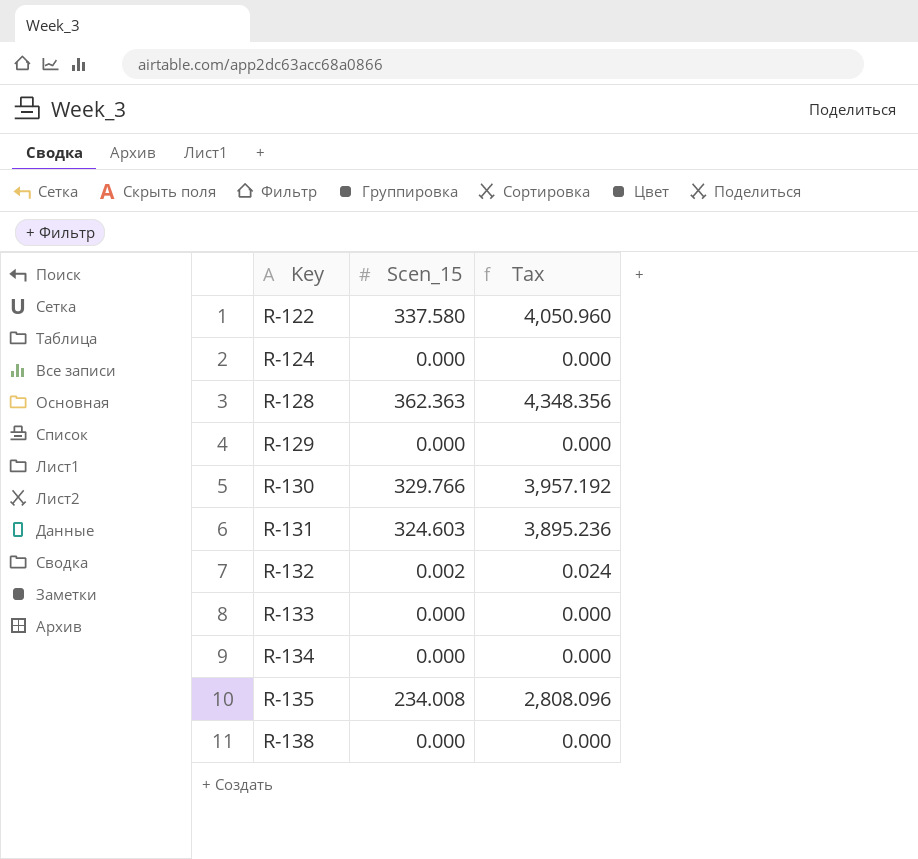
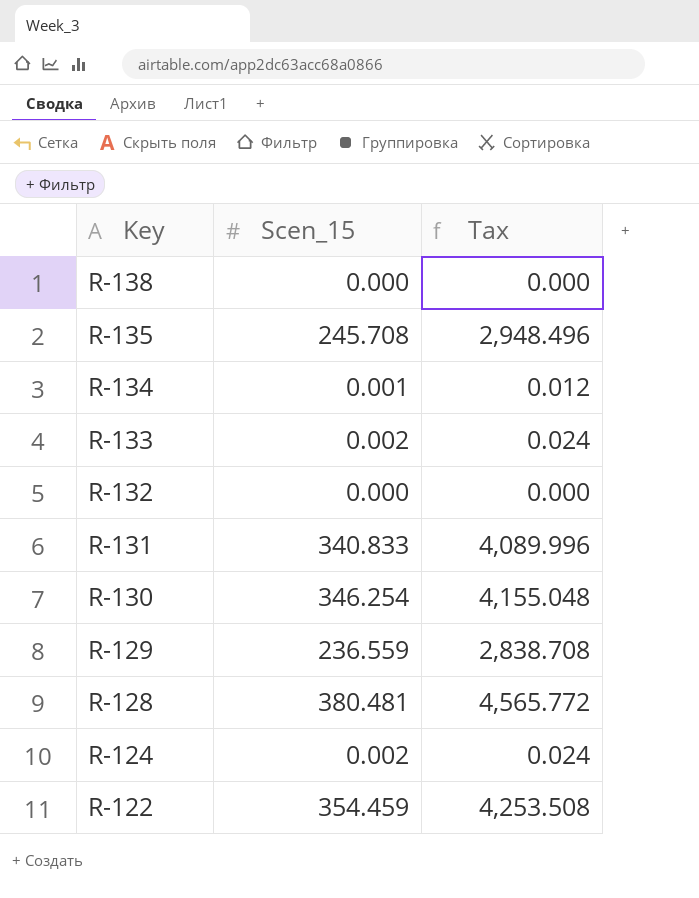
row order: Key ascending -> Key descending
R-135 | Scen_15: 234.008 -> 245.708
R-135 | Tax: 2,808.096 -> 2,948.496
R-134 | Scen_15: 0.000 -> 0.001
R-134 | Tax: 0.000 -> 0.012
R-133 | Scen_15: 0.000 -> 0.002
R-133 | Tax: 0.000 -> 0.024
R-132 | Scen_15: 0.002 -> 0.000
R-132 | Tax: 0.024 -> 0.000
R-131 | Scen_15: 324.603 -> 340.833
R-131 | Tax: 3,895.236 -> 4,089.996
R-130 | Scen_15: 329.766 -> 346.254
R-130 | Tax: 3,957.192 -> 4,155.048
R-129 | Scen_15: 0.000 -> 236.559
R-129 | Tax: 0.000 -> 2,838.708
R-128 | Scen_15: 362.363 -> 380.481
R-128 | Tax: 4,348.356 -> 4,565.772
R-124 | Scen_15: 0.000 -> 0.002
R-124 | Tax: 0.000 -> 0.024
R-122 | Scen_15: 337.580 -> 354.459
R-122 | Tax: 4,050.960 -> 4,253.508

